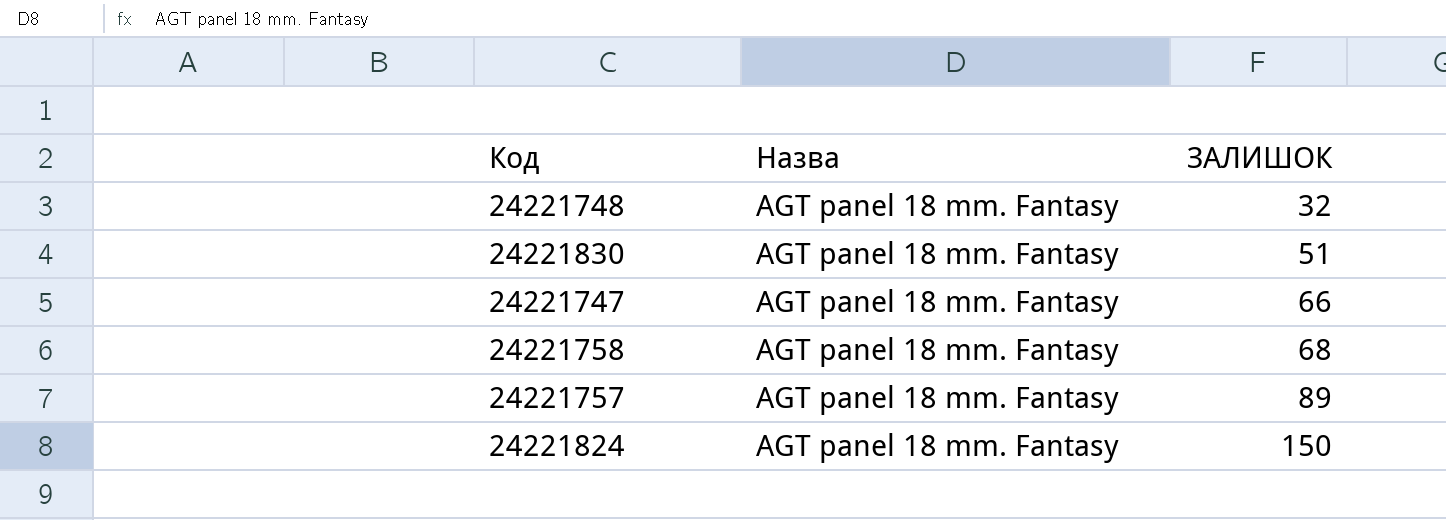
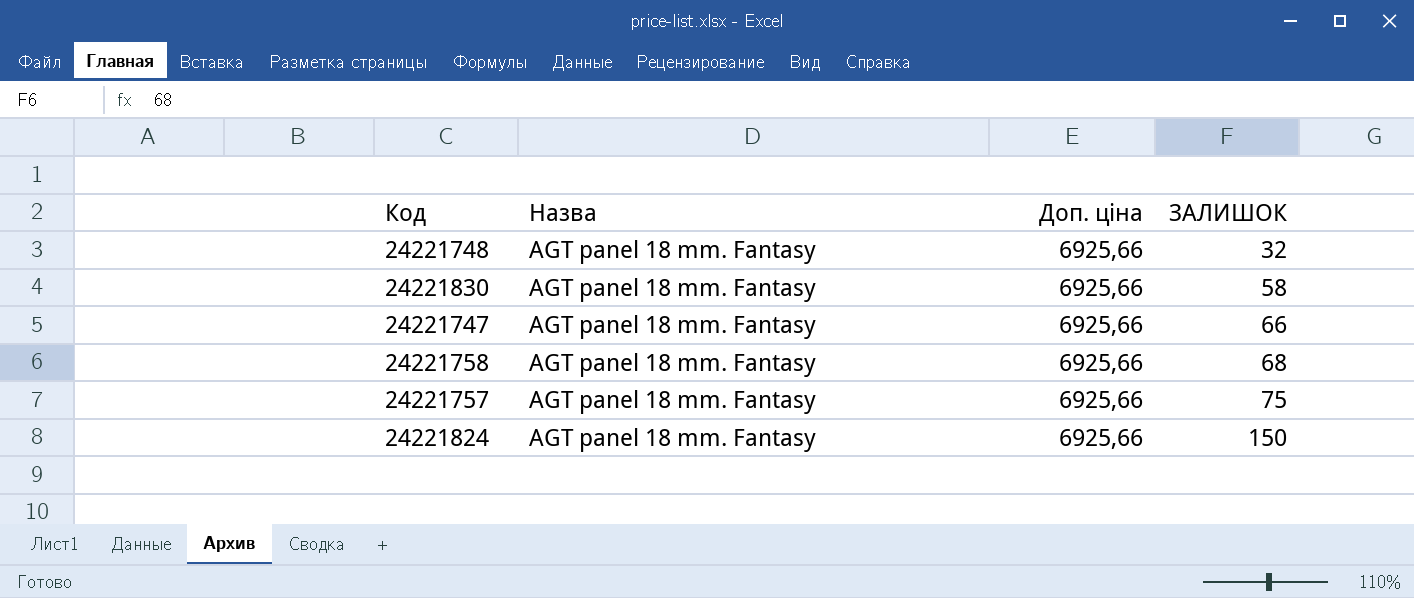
column Доп. ціна | position: none -> 3
24221830 | ЗАЛИШОК: 51 -> 58
24221757 | ЗАЛИШОК: 89 -> 75

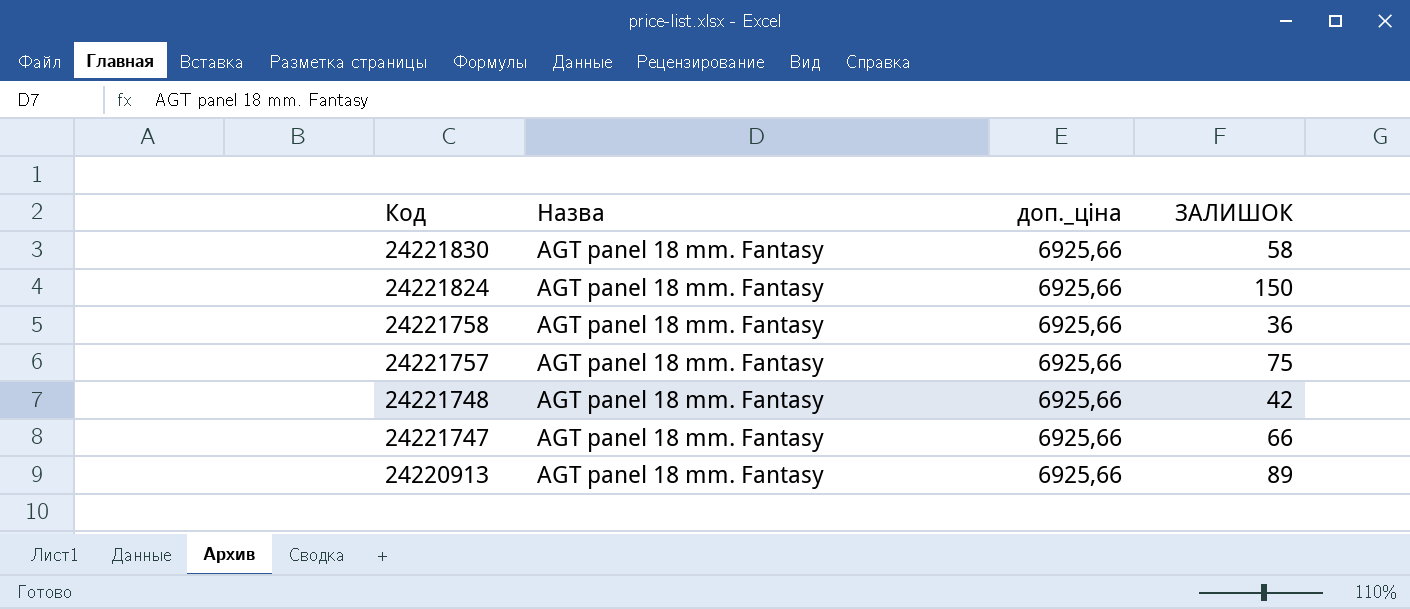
row order: ЗАЛИШОК ascending -> Код descending
column name: Доп. ціна -> доп._ціна
24221758 | ЗАЛИШОК: 68 -> 36
24221748 | ЗАЛИШОК: 32 -> 42
row 24220913: none -> AGT panel 18 mm. Fantasy | 6925,66 | 89

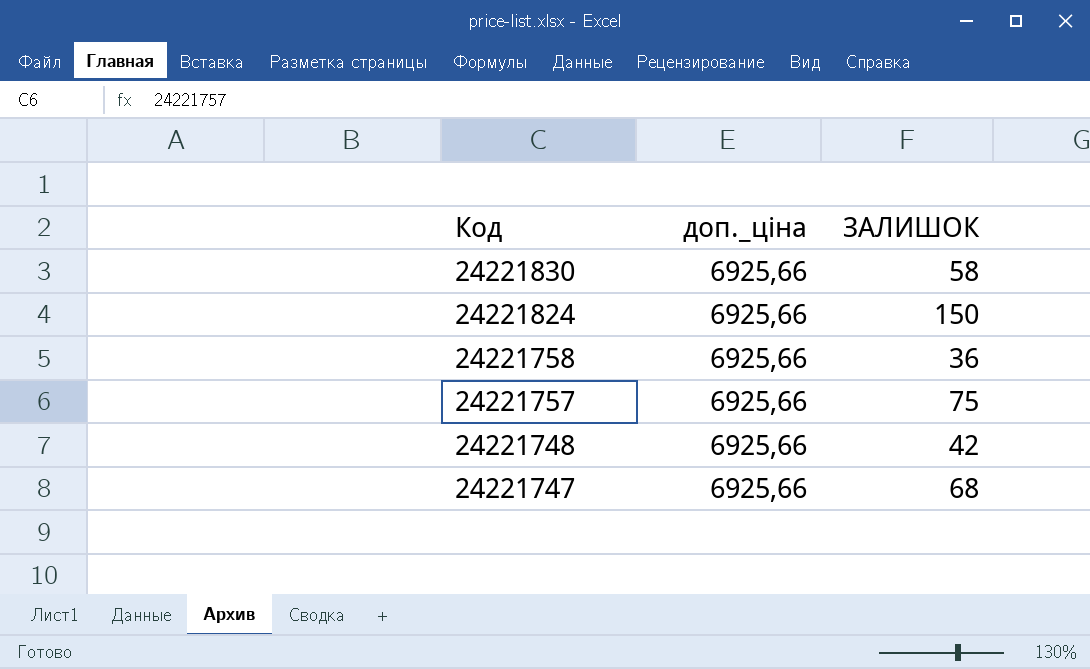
column Назва | position: 2 -> none
row 24220913: AGT panel 18 mm. Fantasy | 6925,66 | 89 -> none
24221747 | ЗАЛИШОК: 66 -> 68

